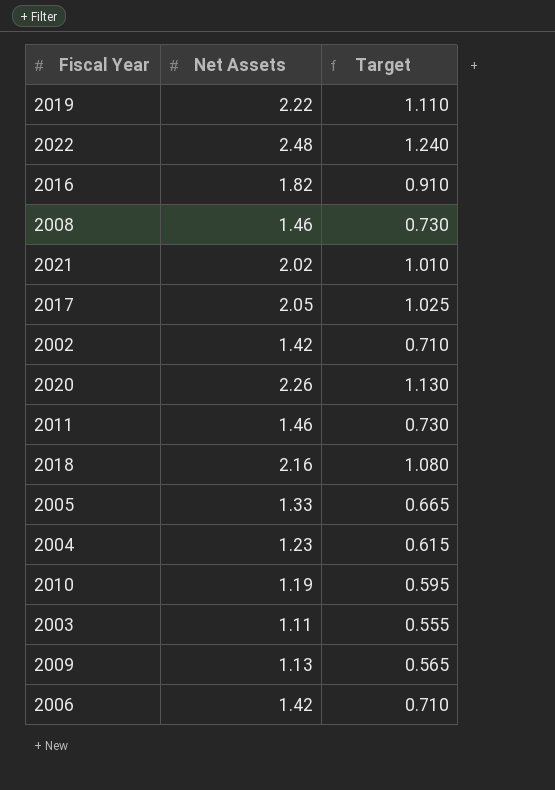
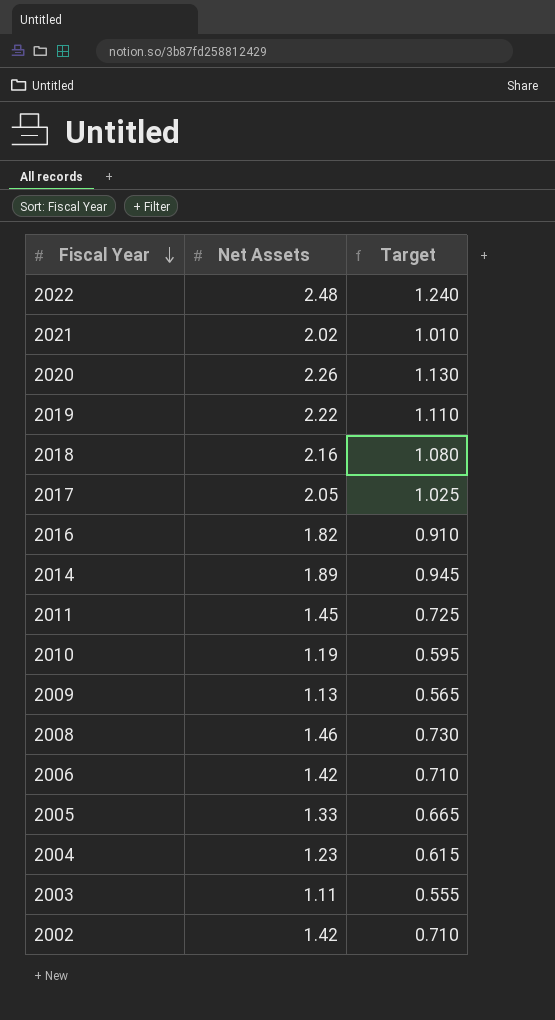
row order: none -> Fiscal Year descending
row 2014: none -> 1.89 | 0.945
2011 | Net Assets: 1.46 -> 1.45
2011 | Target: 0.730 -> 0.725

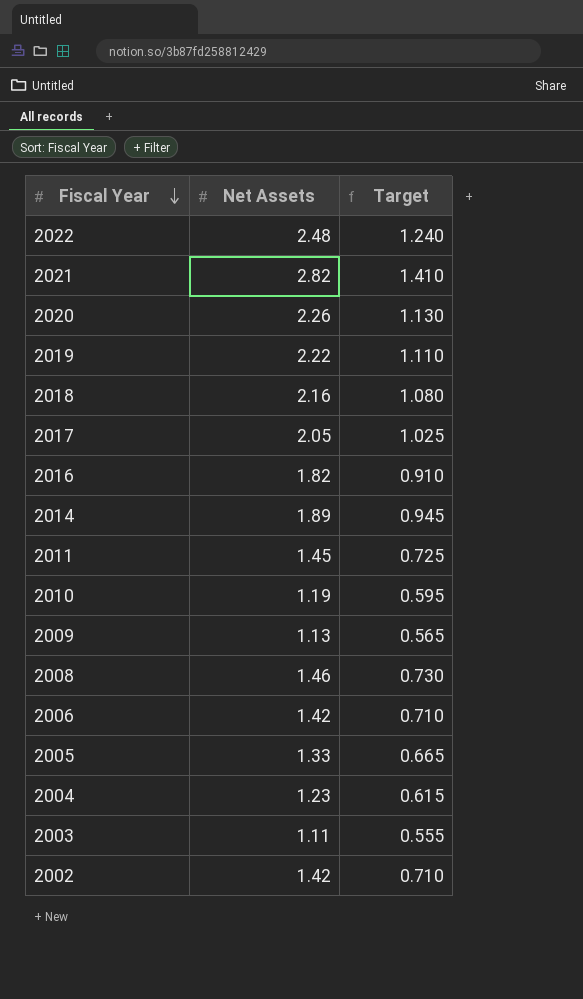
2021 | Net Assets: 2.02 -> 2.82
2021 | Target: 1.010 -> 1.410

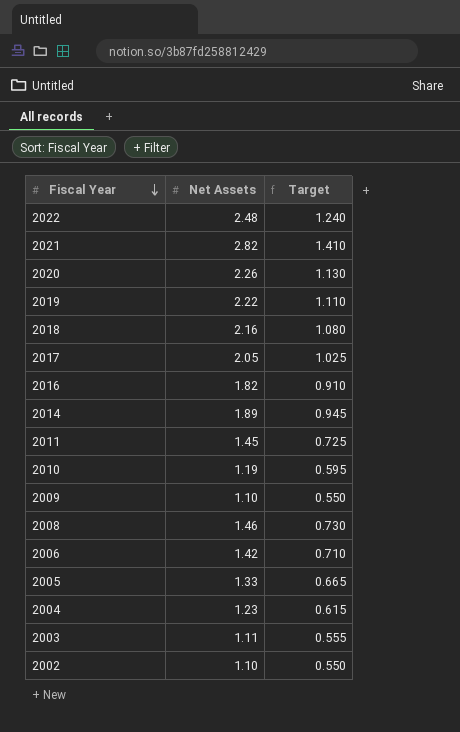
2009 | Net Assets: 1.13 -> 1.10
2009 | Target: 0.565 -> 0.550
2002 | Net Assets: 1.42 -> 1.10
2002 | Target: 0.710 -> 0.550

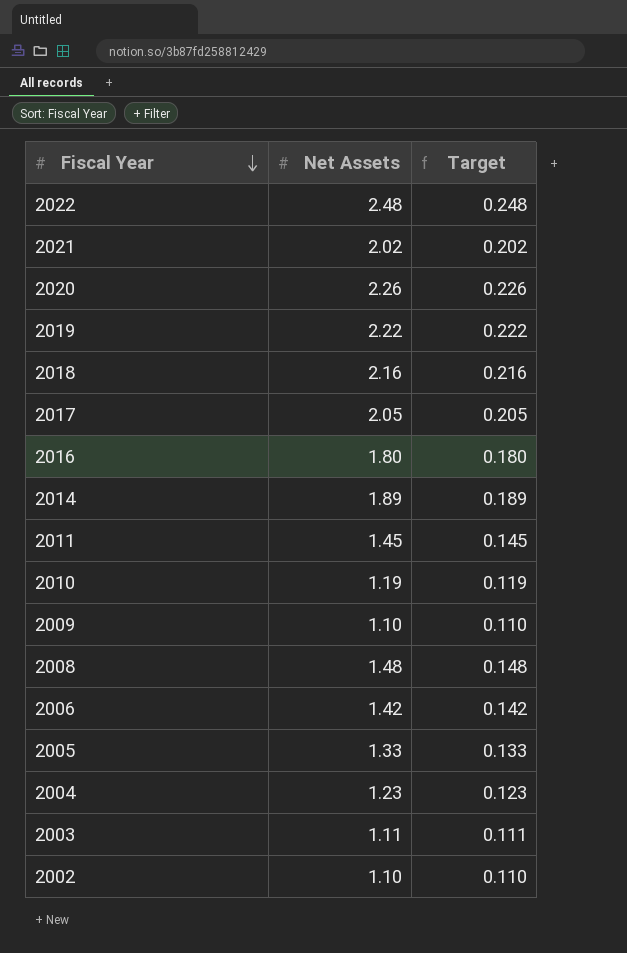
column Target | formula: [Net Assets] * 0.5 -> [Net Assets] * 0.1
2021 | Net Assets: 2.82 -> 2.02
2016 | Net Assets: 1.82 -> 1.80
2008 | Net Assets: 1.46 -> 1.48

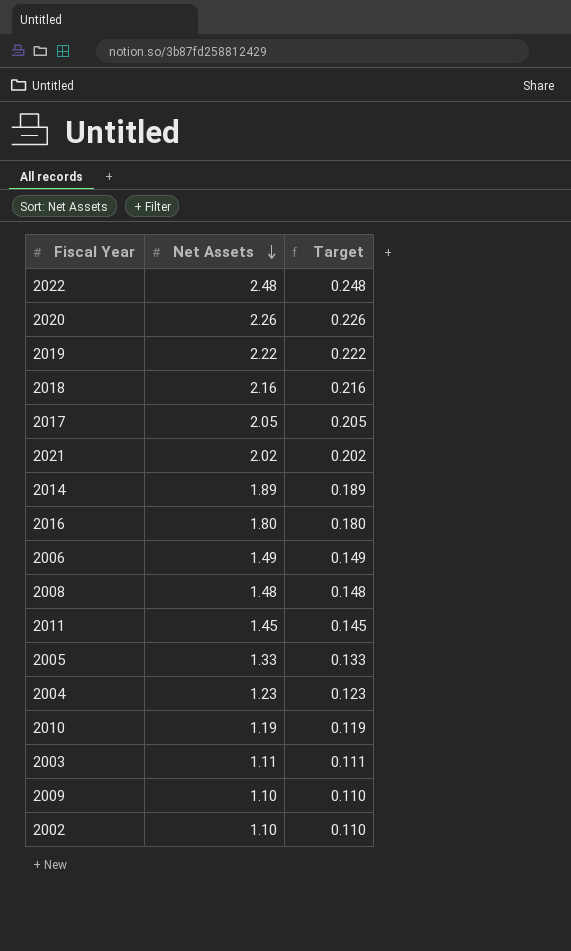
row order: Fiscal Year descending -> Net Assets descending
2006 | Net Assets: 1.42 -> 1.49
2006 | Target: 0.142 -> 0.149

